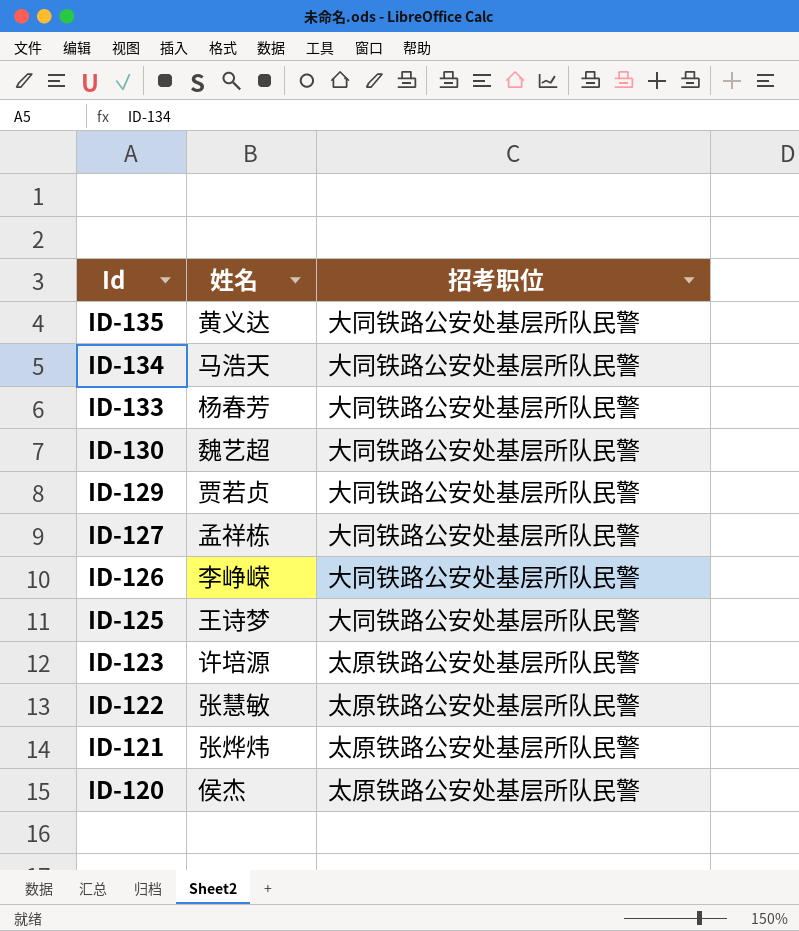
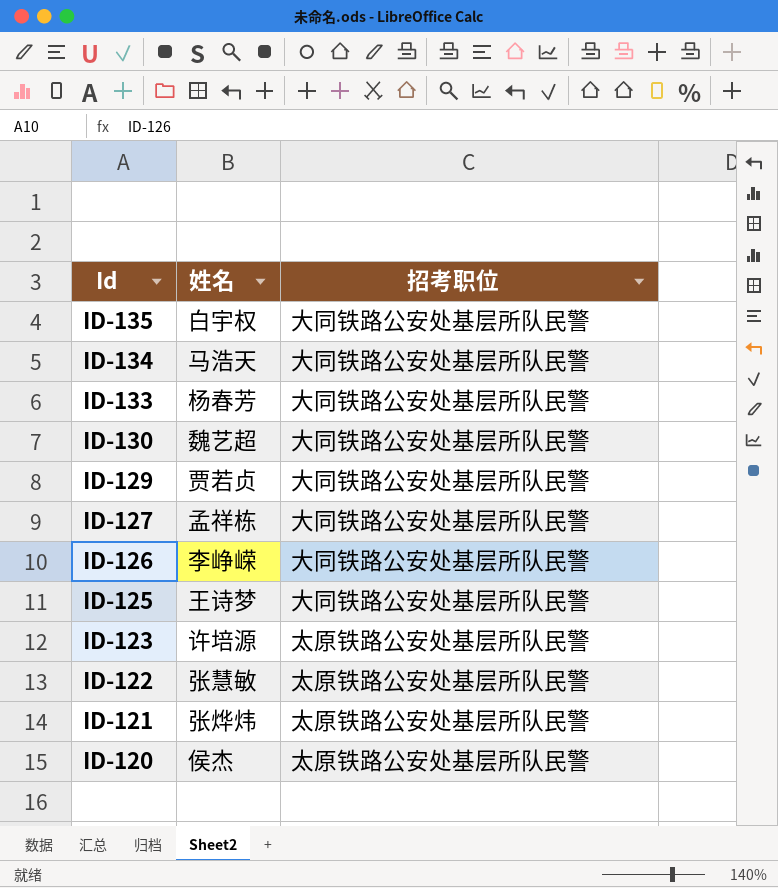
ID-135 | 姓名: 黄义达 -> 白宇权

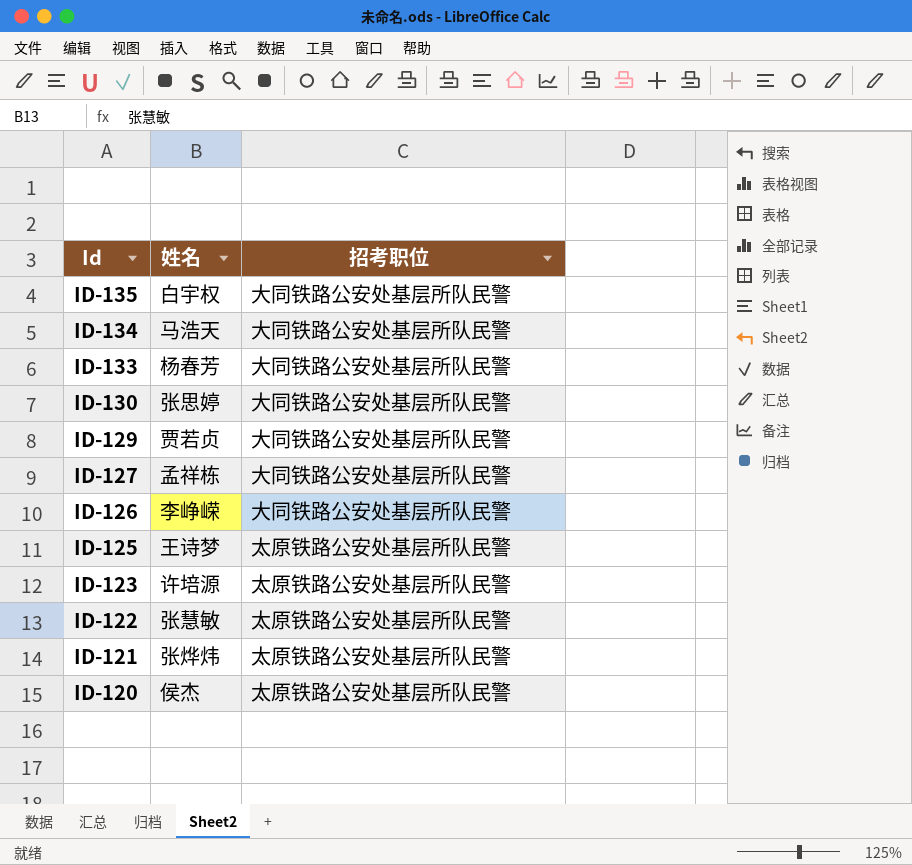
ID-130 | 姓名: 魏艺超 -> 张思婷
ID-125 | 招考职位: 大同铁路公安处基层所队民警 -> 太原铁路公安处基层所队民警

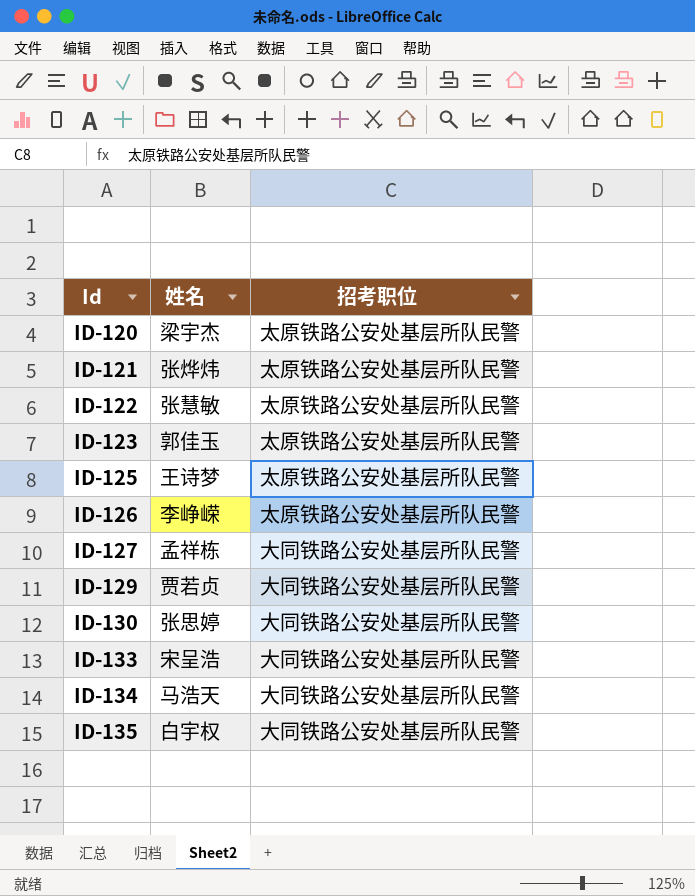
row order: Id descending -> Id ascending
ID-120 | 姓名: 侯杰 -> 梁宇杰
ID-123 | 姓名: 许培源 -> 郭佳玉
ID-126 | 招考职位: 大同铁路公安处基层所队民警 -> 太原铁路公安处基层所队民警
ID-133 | 姓名: 杨春芳 -> 宋呈浩

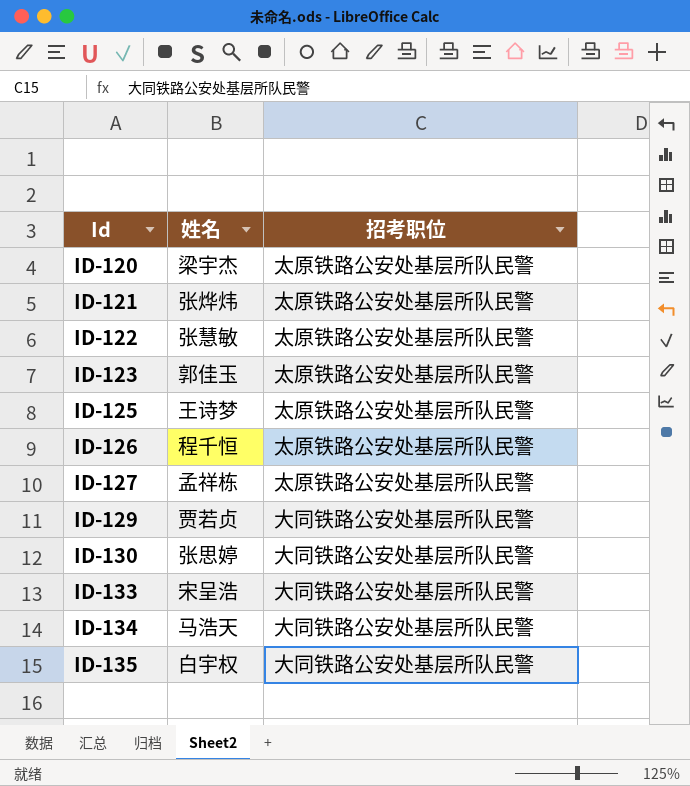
ID-126 | 姓名: 李峥嵘 -> 程千恒
ID-127 | 招考职位: 大同铁路公安处基层所队民警 -> 太原铁路公安处基层所队民警

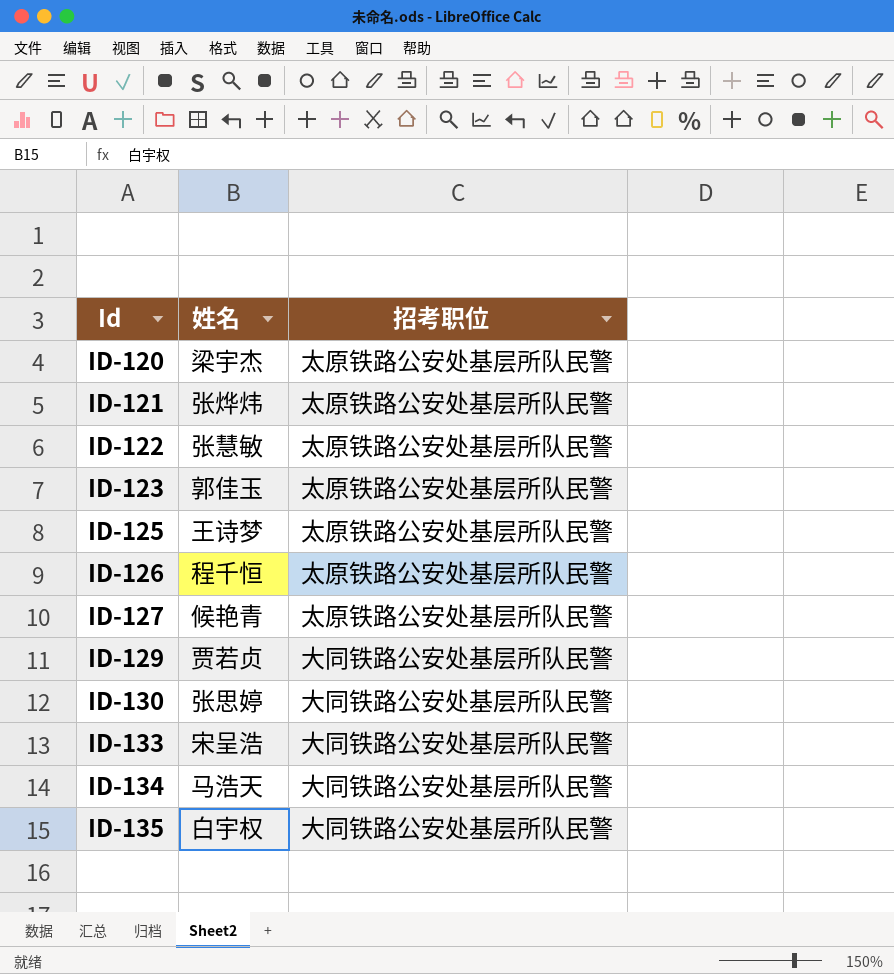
ID-127 | 姓名: 孟祥栋 -> 候艳青

